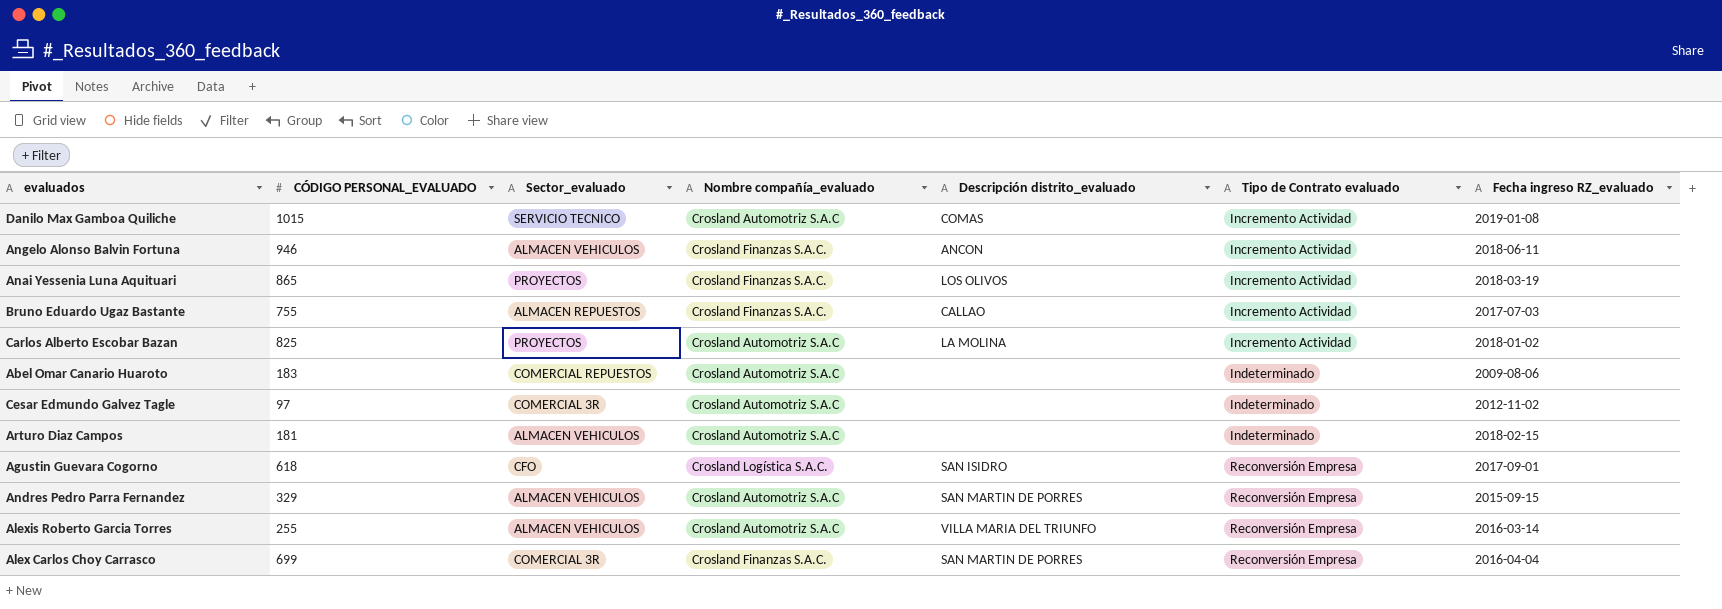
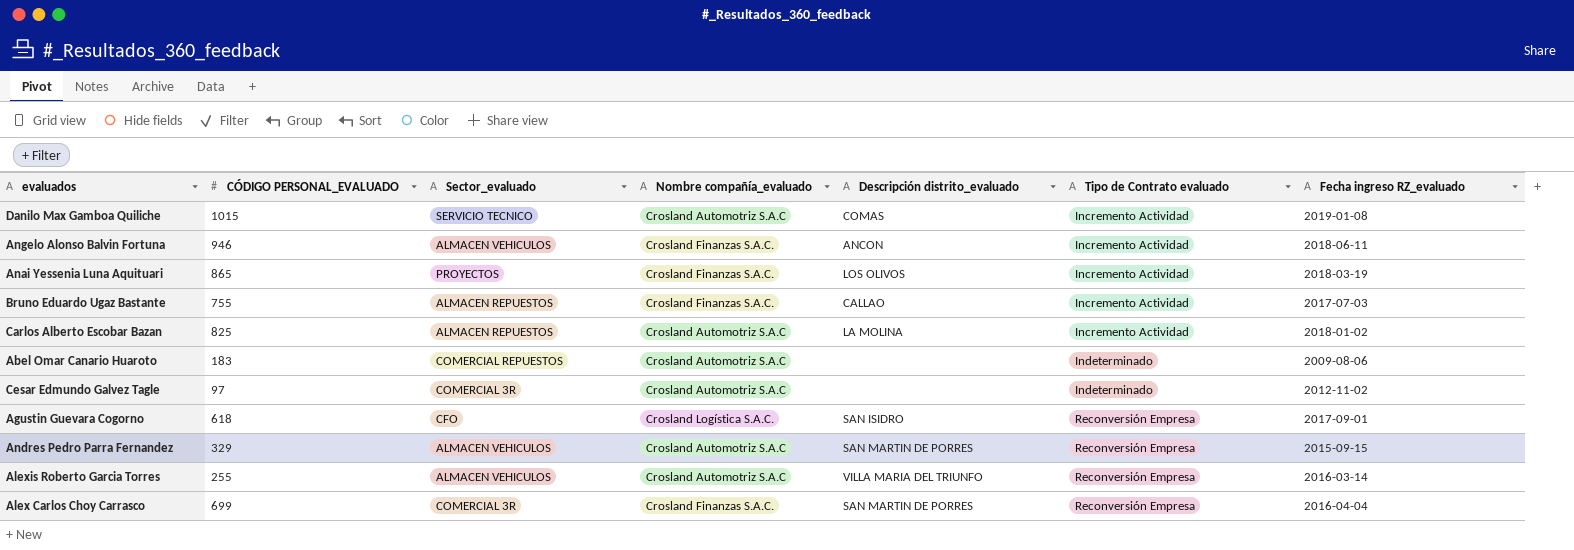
row Arturo Diaz Campos: 181 | ALMACEN VEHICULOS | Crosland Automotriz S.A.C | none | Indeterminado | 2018-02-15 -> none
Carlos Alberto Escobar Bazan | Sector_evaluado: PROYECTOS -> ALMACEN REPUESTOS

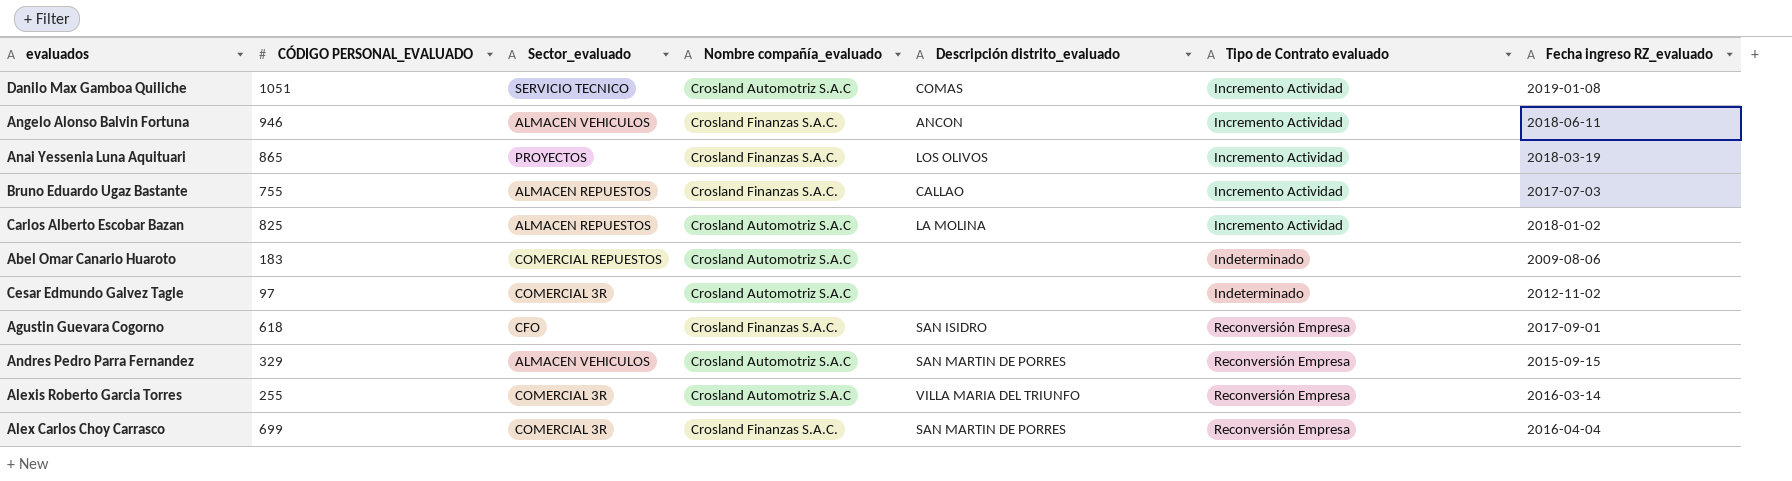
Danilo Max Gamboa Quiliche | CÓDIGO PERSONAL_EVALUADO: 1015 -> 1051
Agustin Guevara Cogorno | Nombre compañía_evaluado: Crosland Logística S.A.C. -> Crosland Finanzas S.A.C.
Alexis Roberto Garcia Torres | Sector_evaluado: ALMACEN VEHICULOS -> COMERCIAL 3R

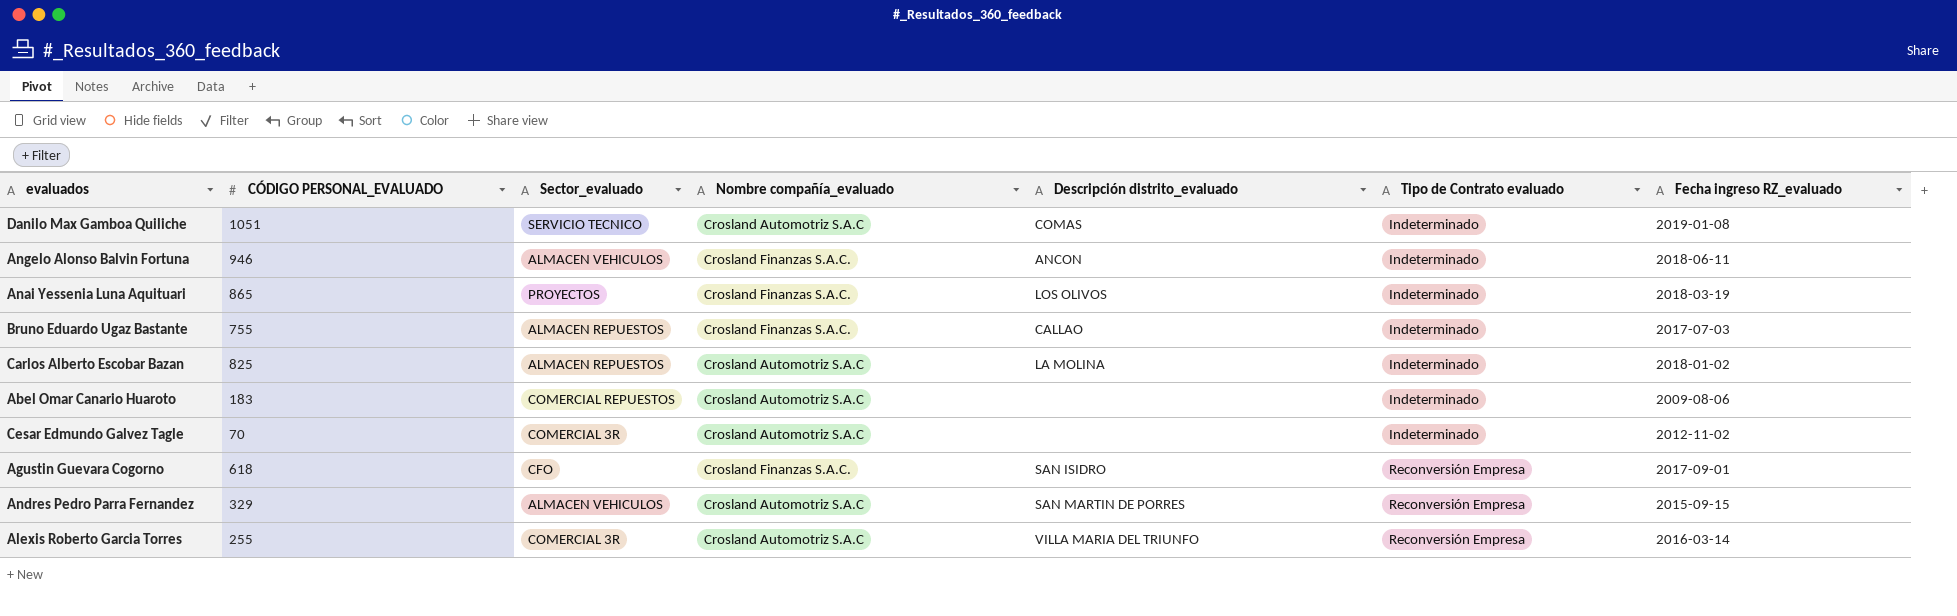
row Alex Carlos Choy Carrasco: 699 | COMERCIAL 3R | Crosland Finanzas S.A.C. | SAN MARTIN DE PORRES | Reconversión Empresa | 2016-04-04 -> none
Danilo Max Gamboa Quiliche | Tipo de Contrato evaluado: Incremento Actividad -> Indeterminado
Angelo Alonso Balvin Fortuna | Tipo de Contrato evaluado: Incremento Actividad -> Indeterminado
Anai Yessenia Luna Aquituari | Tipo de Contrato evaluado: Incremento Actividad -> Indeterminado
Bruno Eduardo Ugaz Bastante | Tipo de Contrato evaluado: Incremento Actividad -> Indeterminado
Carlos Alberto Escobar Bazan | Tipo de Contrato evaluado: Incremento Actividad -> Indeterminado
Cesar Edmundo Galvez Tagle | CÓDIGO PERSONAL_EVALUADO: 97 -> 70

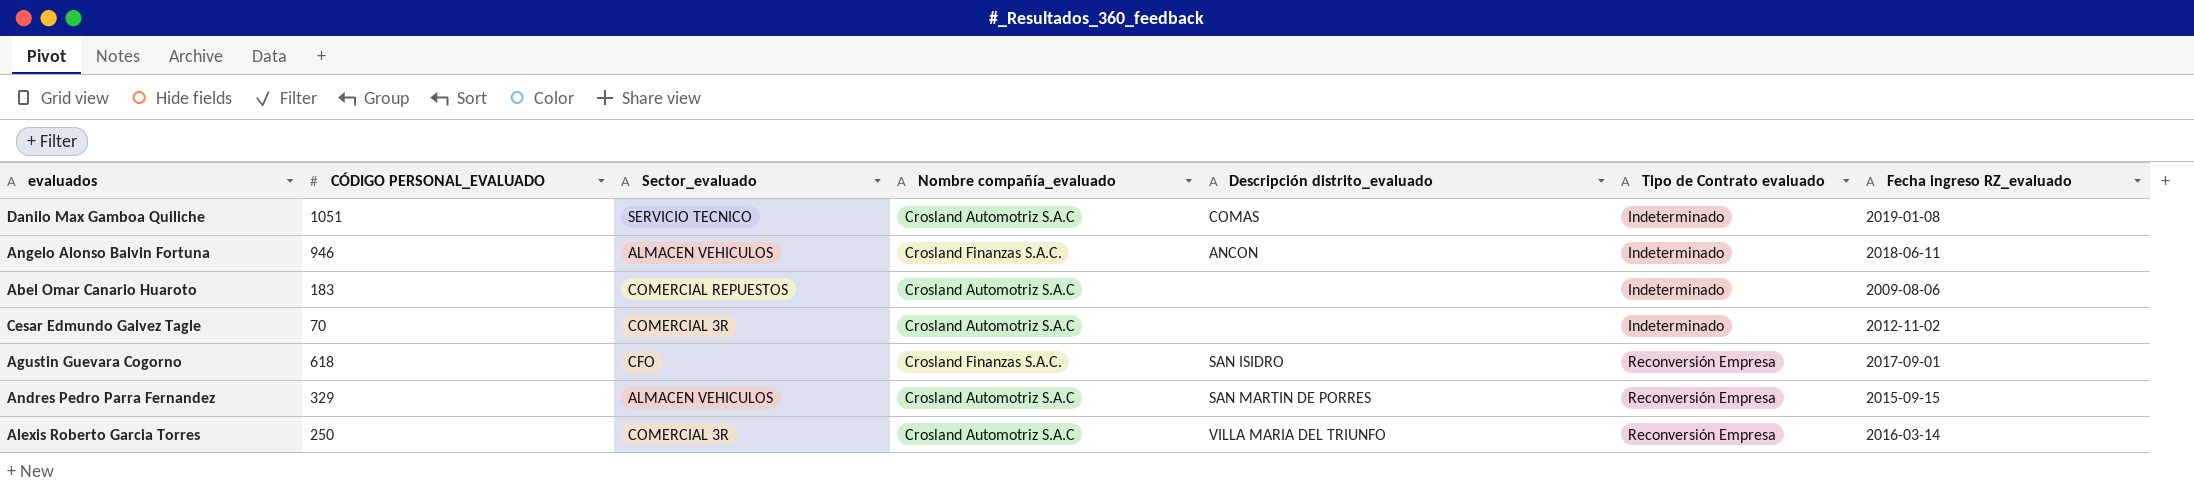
row Anai Yessenia Luna Aquituari: 865 | PROYECTOS | Crosland Finanzas S.A.C. | LOS OLIVOS | Indeterminado | 2018-03-19 -> none
row Bruno Eduardo Ugaz Bastante: 755 | ALMACEN REPUESTOS | Crosland Finanzas S.A.C. | CALLAO | Indeterminado | 2017-07-03 -> none
row Carlos Alberto Escobar Bazan: 825 | ALMACEN REPUESTOS | Crosland Automotriz S.A.C | LA MOLINA | Indeterminado | 2018-01-02 -> none
Alexis Roberto Garcia Torres | CÓDIGO PERSONAL_EVALUADO: 255 -> 250

